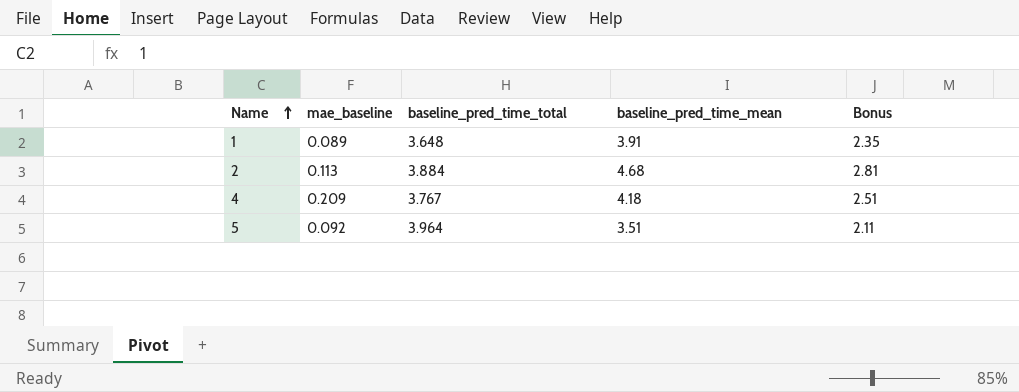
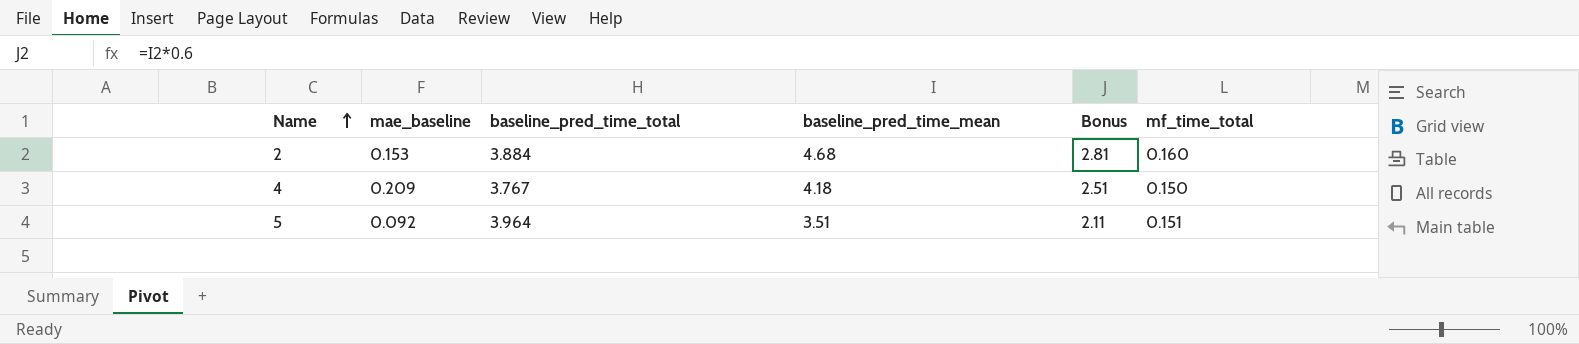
column mf_time_total | position: none -> 6
row 1: 0.089 | 3.648 | 3.91 | 2.35 -> none
2 | mae_baseline: 0.113 -> 0.153

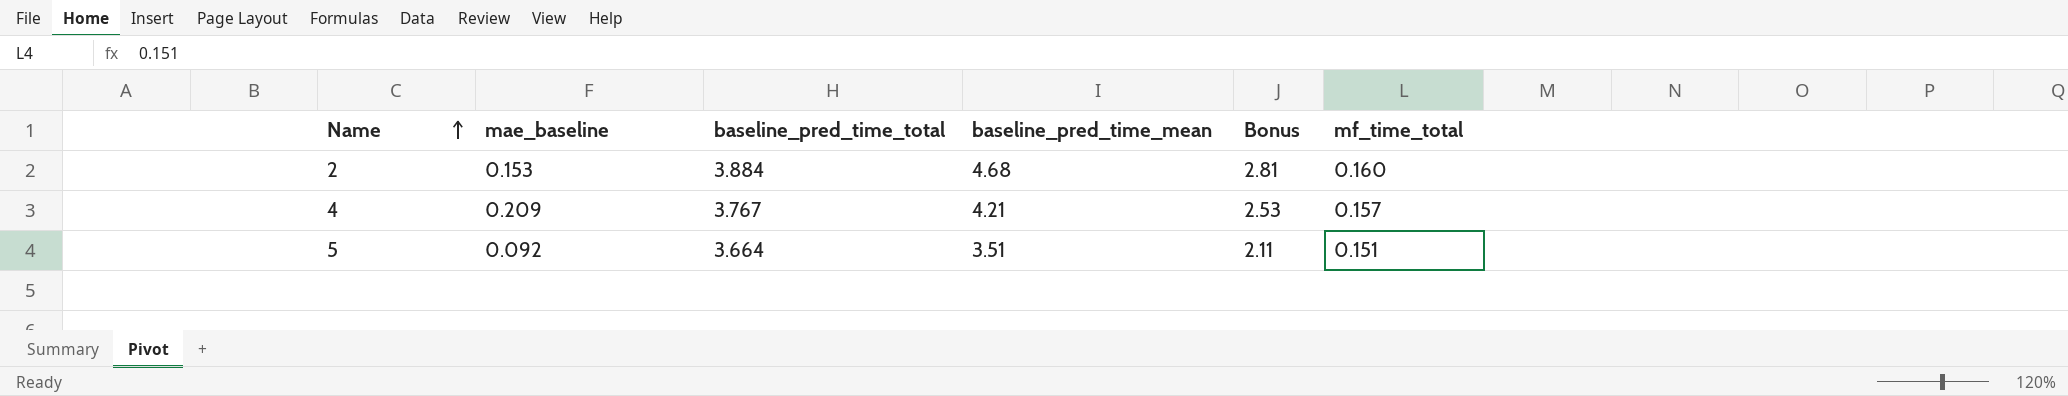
4 | baseline_pred_time_mean: 4.18 -> 4.21
4 | Bonus: 2.51 -> 2.53
4 | mf_time_total: 0.150 -> 0.157
5 | baseline_pred_time_total: 3.964 -> 3.664

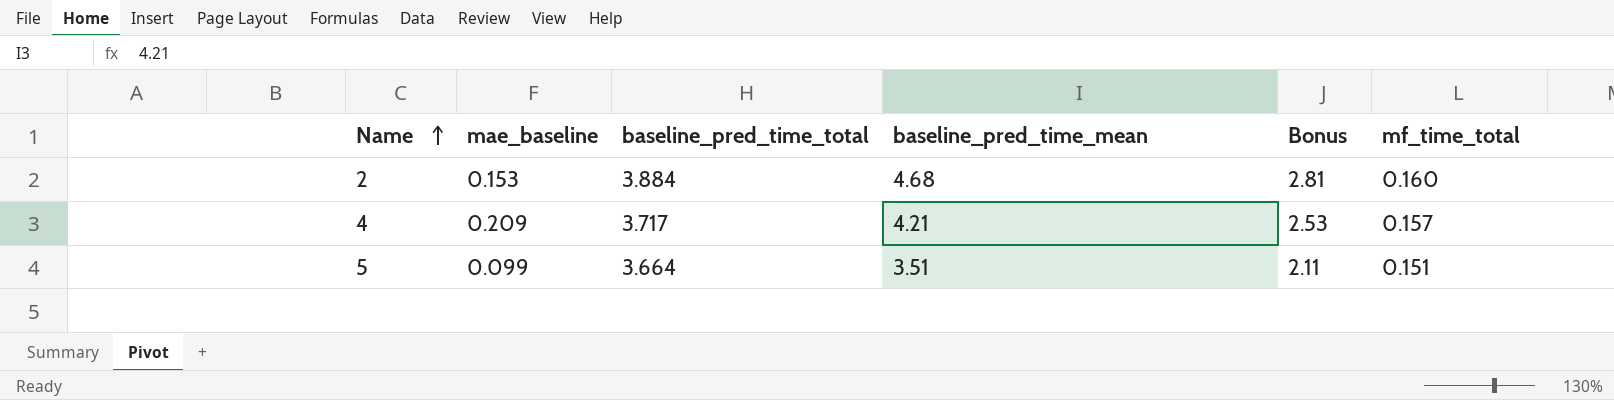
4 | baseline_pred_time_total: 3.767 -> 3.717
5 | mae_baseline: 0.092 -> 0.099

